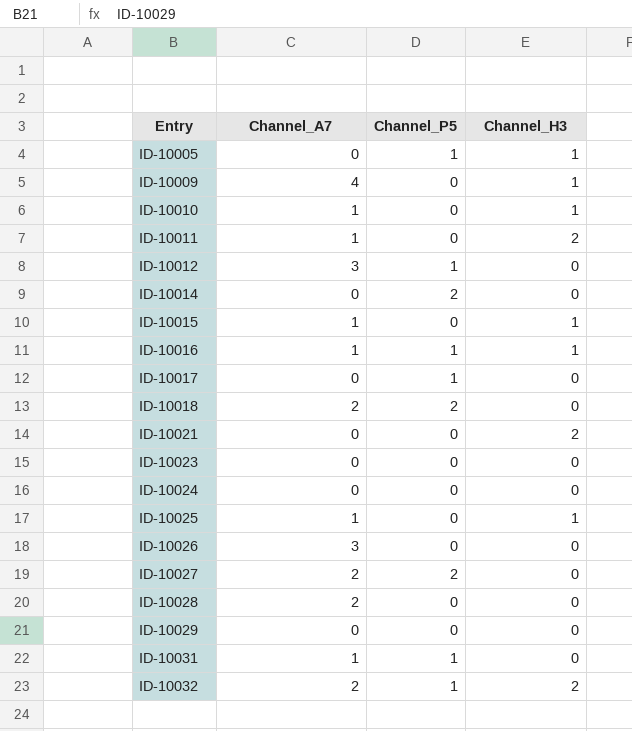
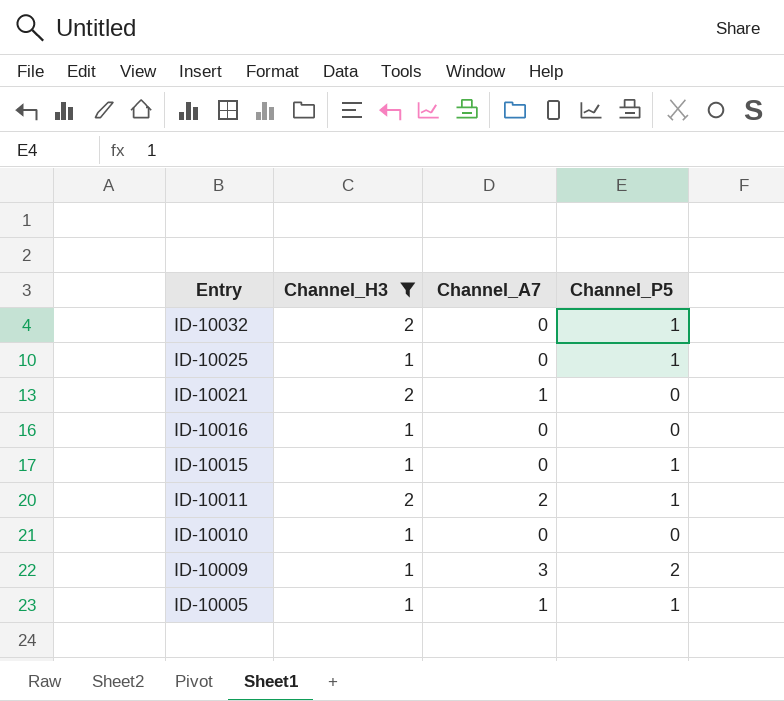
filter: none -> Channel_H3 != 0
row order: Entry ascending -> Entry descending
column Channel_H3 | position: 4 -> 2
ID-10032 | Channel_A7: 2 -> 0
ID-10025 | Channel_A7: 1 -> 0
ID-10025 | Channel_P5: 0 -> 1
ID-10021 | Channel_A7: 0 -> 1
ID-10016 | Channel_A7: 1 -> 0
ID-10016 | Channel_P5: 1 -> 0
ID-10015 | Channel_A7: 1 -> 0
ID-10015 | Channel_P5: 0 -> 1
ID-10011 | Channel_A7: 1 -> 2
ID-10011 | Channel_P5: 0 -> 1
ID-10010 | Channel_A7: 1 -> 0
ID-10009 | Channel_A7: 4 -> 3
ID-10009 | Channel_P5: 0 -> 2
ID-10005 | Channel_A7: 0 -> 1

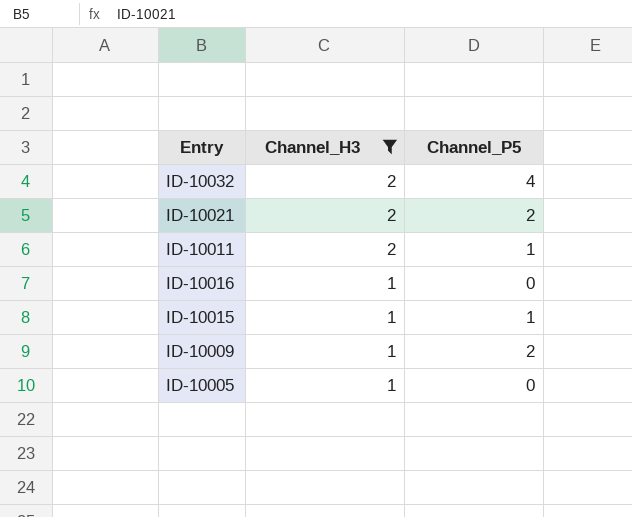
row order: Entry descending -> Channel_H3 descending
column Channel_A7 | position: 3 -> none
row ID-10025: 1 | 0 | 1 -> none
row ID-10010: 1 | 0 | 0 -> none
ID-10032 | Channel_P5: 1 -> 4
ID-10021 | Channel_P5: 0 -> 2
ID-10005 | Channel_P5: 1 -> 0

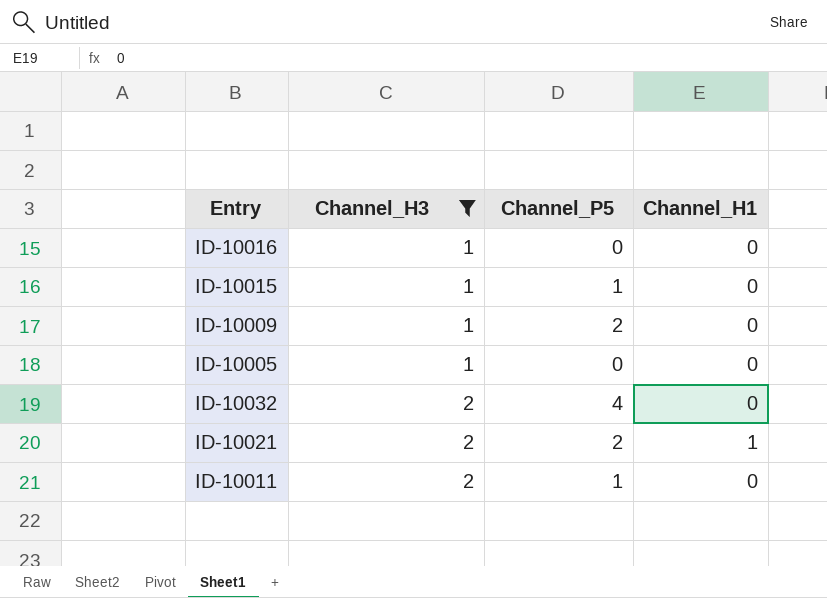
row order: Channel_H3 descending -> Channel_H3 ascending
column Channel_H1 | position: none -> 4

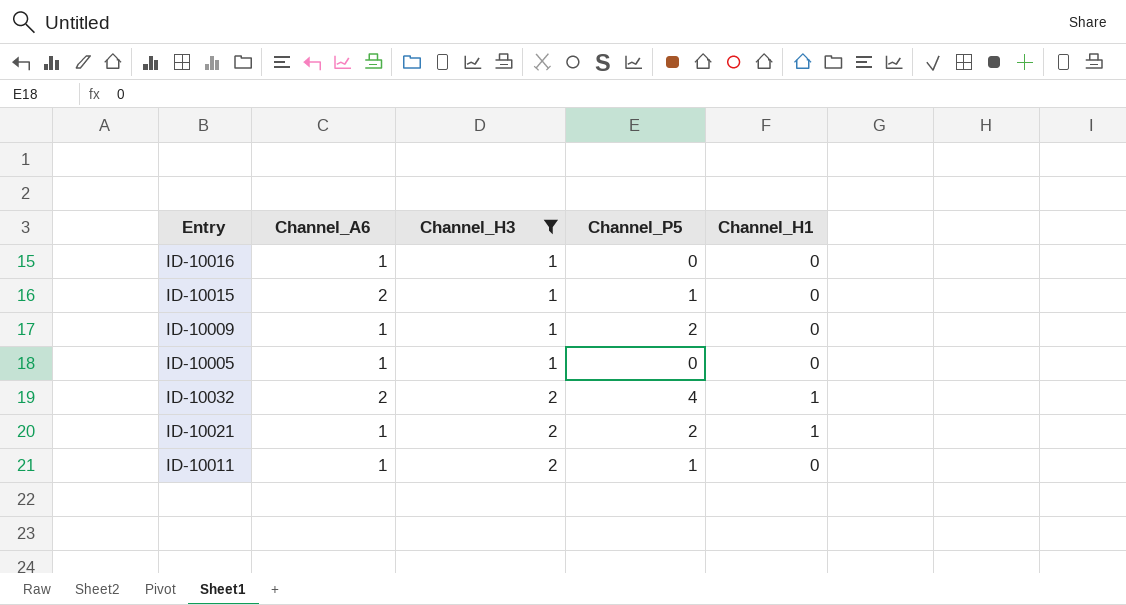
column Channel_A6 | position: none -> 2
ID-10032 | Channel_H1: 0 -> 1

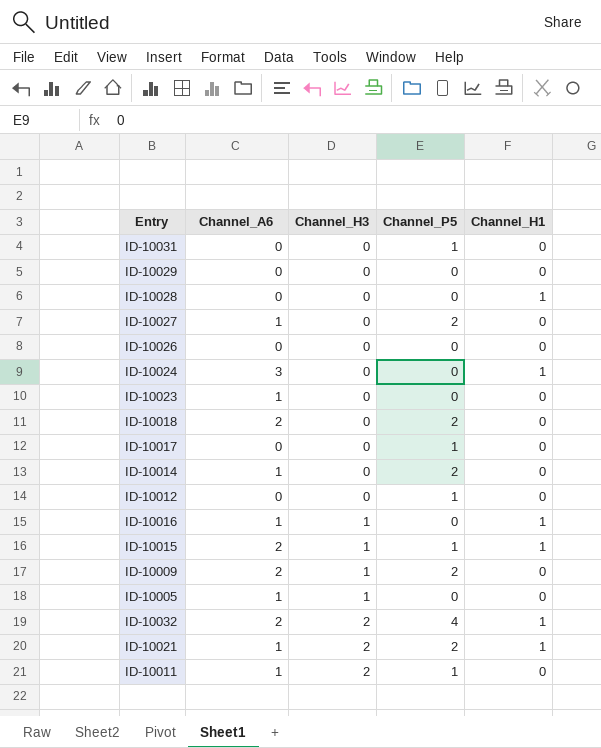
filter: Channel_H3 != 0 -> none
ID-10016 | Channel_H1: 0 -> 1
ID-10015 | Channel_H1: 0 -> 1
ID-10009 | Channel_A6: 1 -> 2

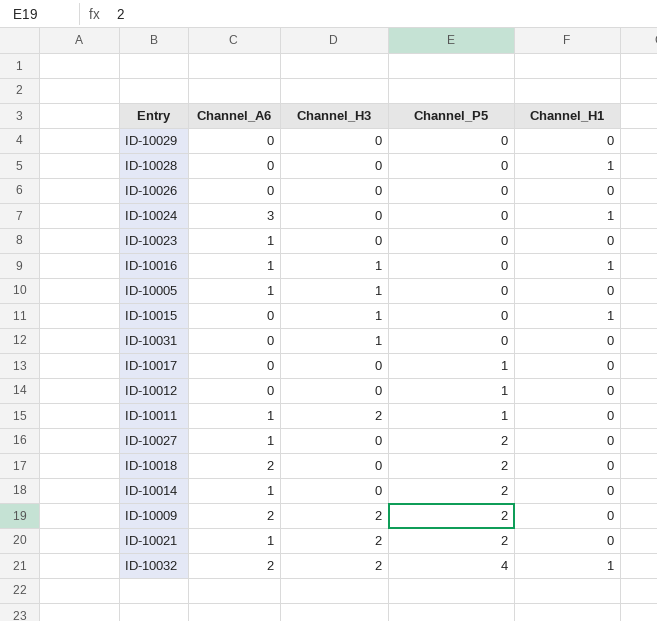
row order: Channel_H3 ascending -> Channel_P5 ascending
ID-10015 | Channel_A6: 2 -> 0
ID-10015 | Channel_P5: 1 -> 0
ID-10031 | Channel_H3: 0 -> 1
ID-10031 | Channel_P5: 1 -> 0
ID-10009 | Channel_H3: 1 -> 2
ID-10021 | Channel_H1: 1 -> 0

